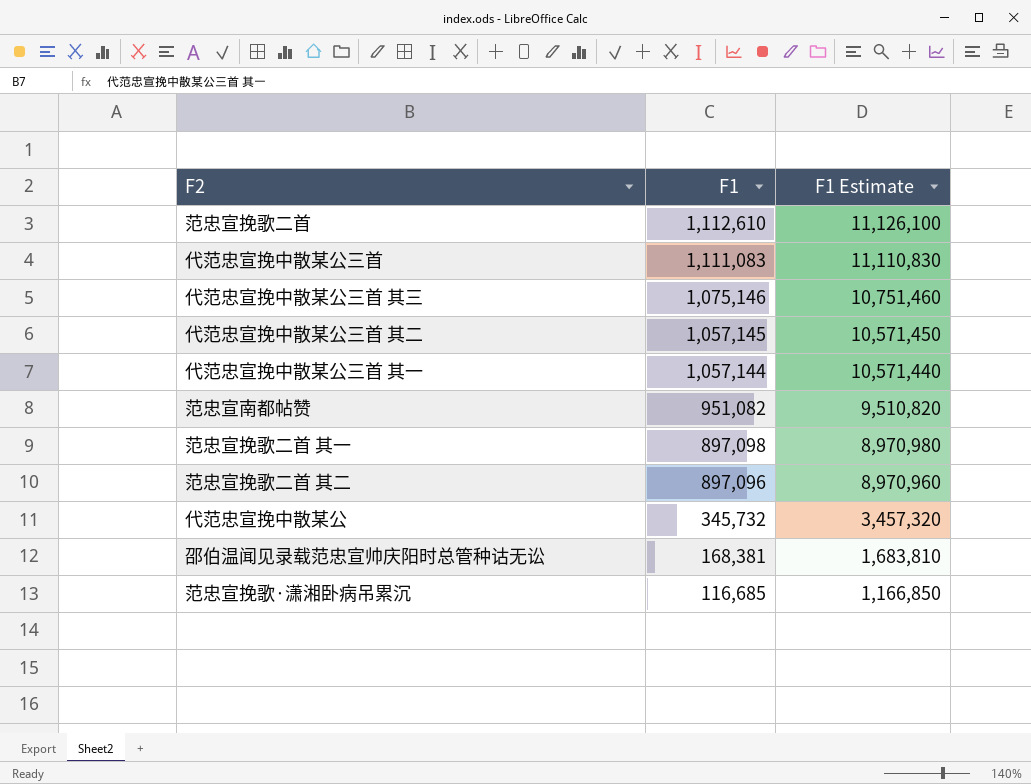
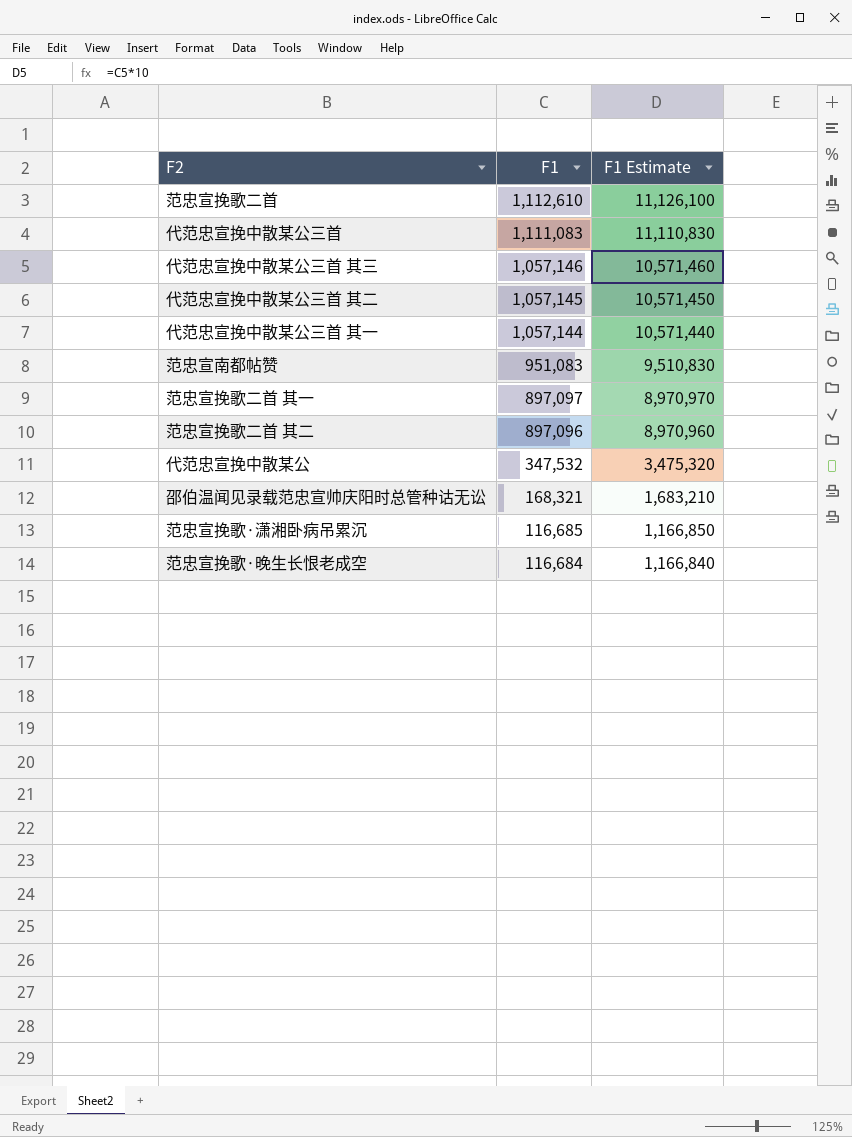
代范忠宣挽中散某公三首 其三 | F1: 1,075,146 -> 1,057,146
代范忠宣挽中散某公三首 其三 | F1 Estimate: 10,751,460 -> 10,571,460
范忠宣南都帖赞 | F1: 951,082 -> 951,083
范忠宣南都帖赞 | F1 Estimate: 9,510,820 -> 9,510,830
范忠宣挽歌二首 其一 | F1: 897,098 -> 897,097
范忠宣挽歌二首 其一 | F1 Estimate: 8,970,980 -> 8,970,970
代范忠宣挽中散某公 | F1: 345,732 -> 347,532
代范忠宣挽中散某公 | F1 Estimate: 3,457,320 -> 3,475,320
邵伯温闻见录载范忠宣帅庆阳时总管种诂无讼 | F1: 168,381 -> 168,321
邵伯温闻见录载范忠宣帅庆阳时总管种诂无讼 | F1 Estimate: 1,683,810 -> 1,683,210
row 范忠宣挽歌·晚生长恨老成空: none -> 116,684 | 1,166,840

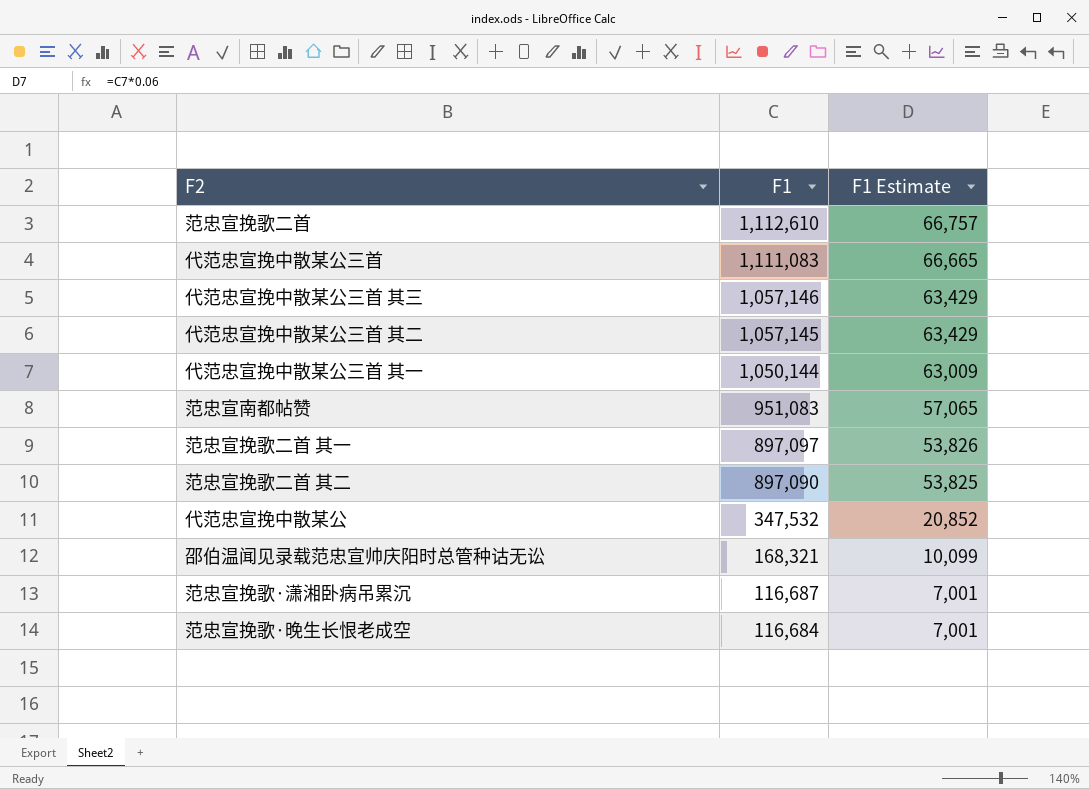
column F1 Estimate | formula: [F1] * 10 -> [F1] * 0.06
代范忠宣挽中散某公三首 其一 | F1: 1,057,144 -> 1,050,144
范忠宣挽歌二首 其二 | F1: 897,096 -> 897,090
范忠宣挽歌·潇湘卧病吊累沉 | F1: 116,685 -> 116,687

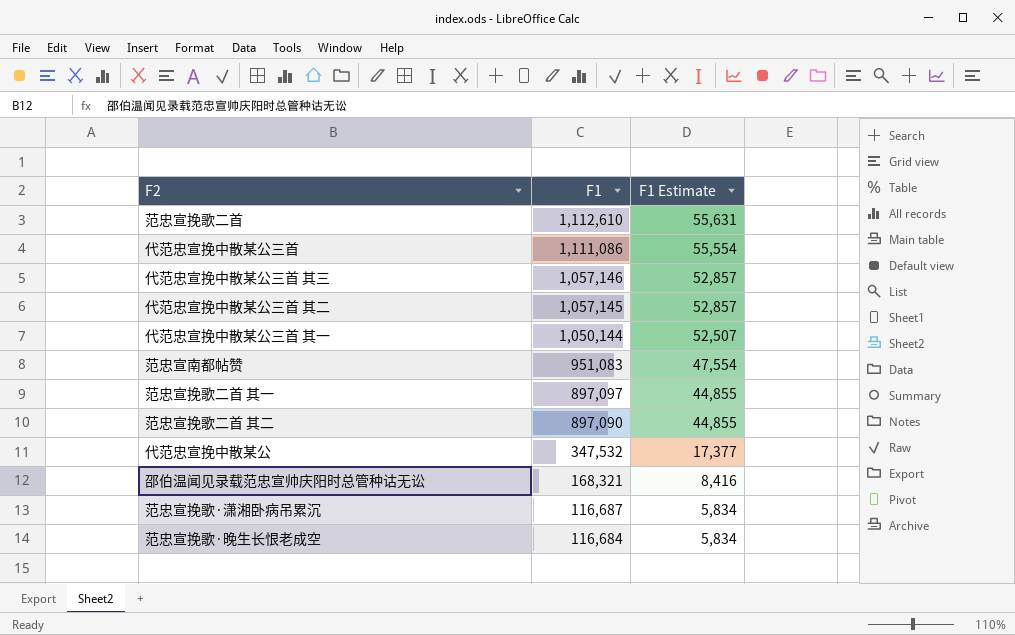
column F1 Estimate | formula: [F1] * 0.06 -> [F1] * 0.05
代范忠宣挽中散某公三首 | F1: 1,111,083 -> 1,111,086

